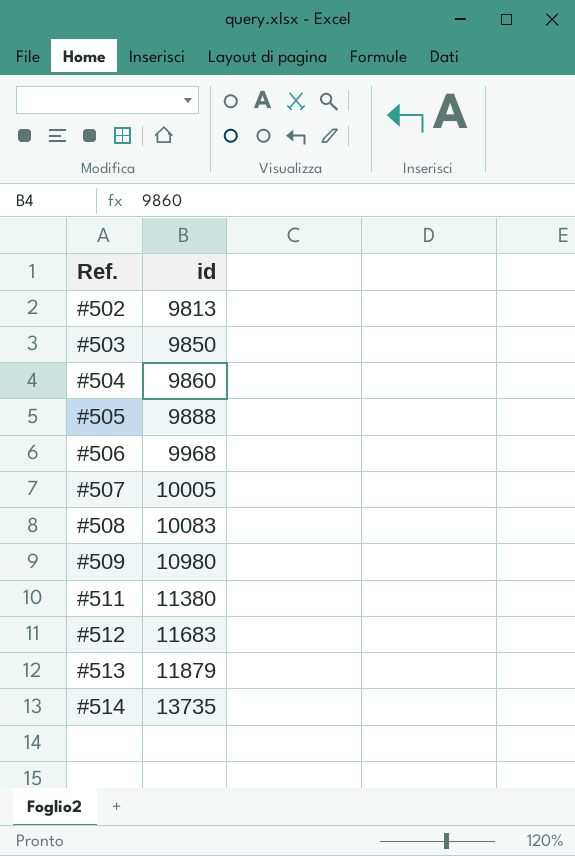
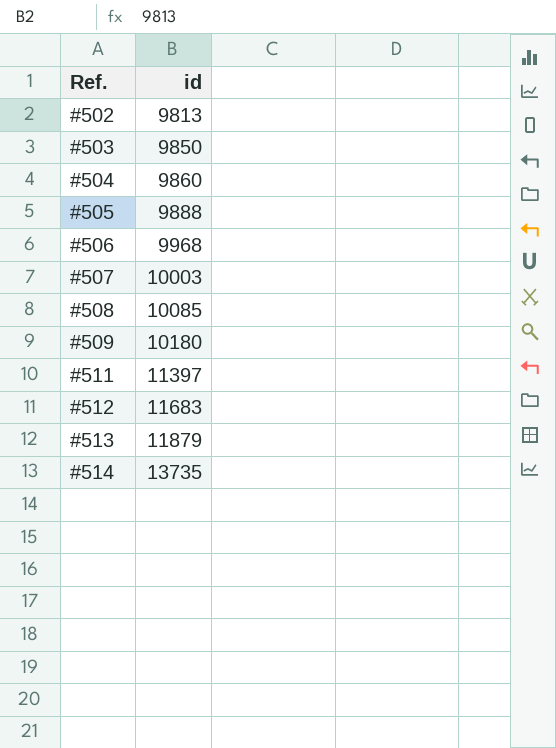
#507 | id: 10005 -> 10003
#508 | id: 10083 -> 10085
#509 | id: 10980 -> 10180
#511 | id: 11380 -> 11397

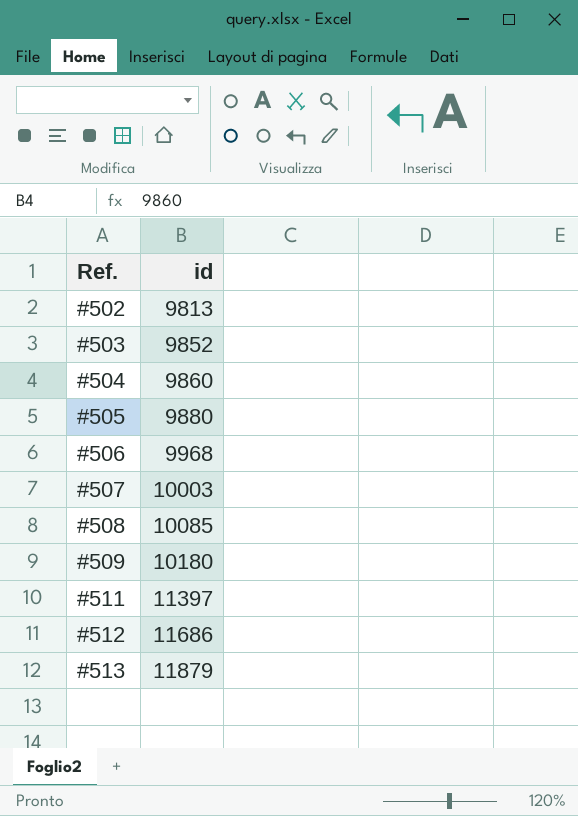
row #514: 13735 -> none
#503 | id: 9850 -> 9852
#505 | id: 9888 -> 9880
#512 | id: 11683 -> 11686

